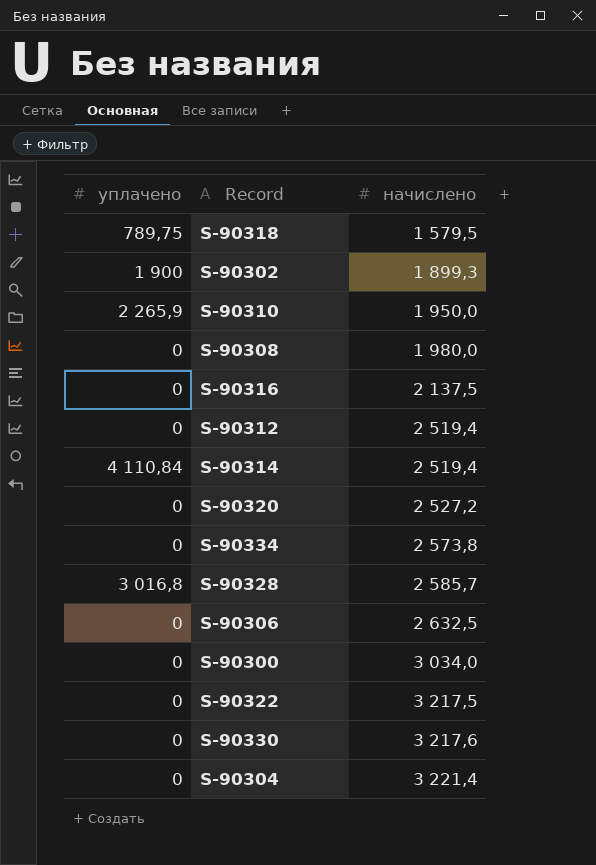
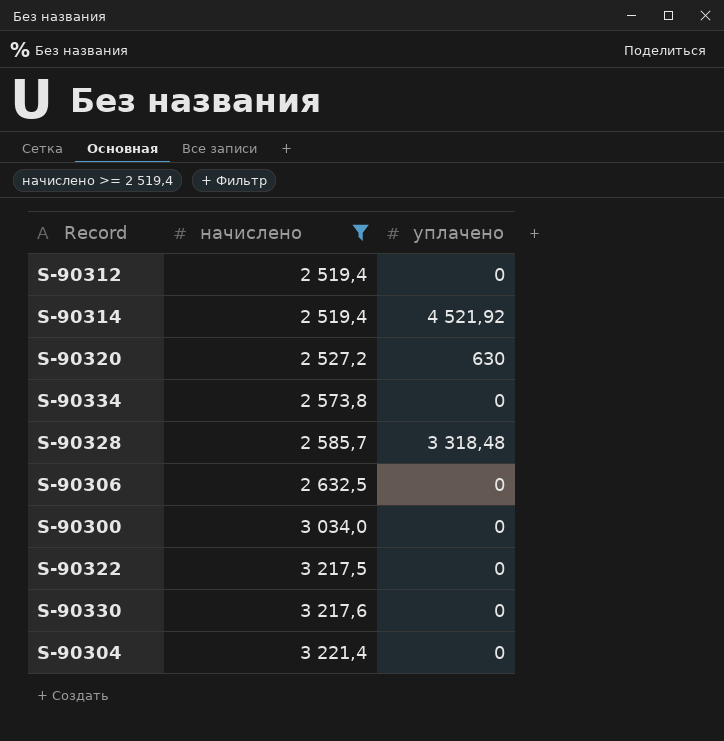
filter: none -> начислено >= 2 519,4
column уплачено | position: 1 -> 3
S-90314 | уплачено: 4 110,84 -> 4 521,92
S-90320 | уплачено: 0 -> 630
S-90328 | уплачено: 3 016,8 -> 3 318,48

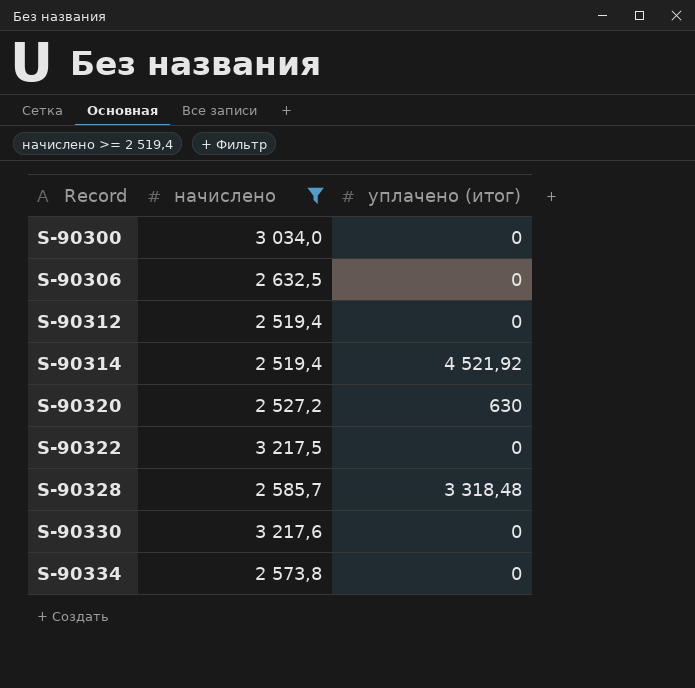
row order: начислено ascending -> Record ascending
column name: уплачено -> уплачено (итог)
row S-90304: 3 221,4 | 0 -> none

